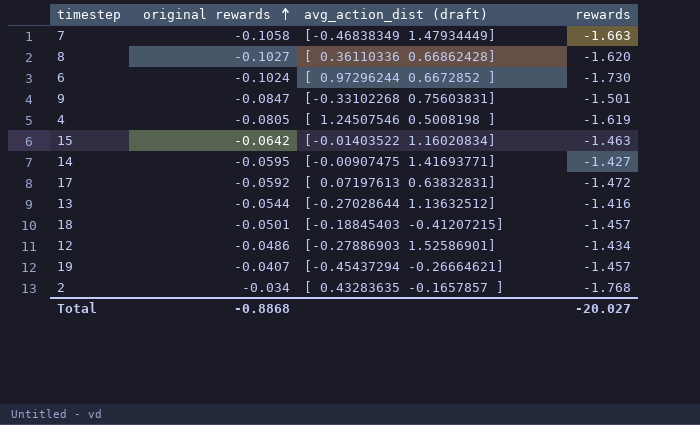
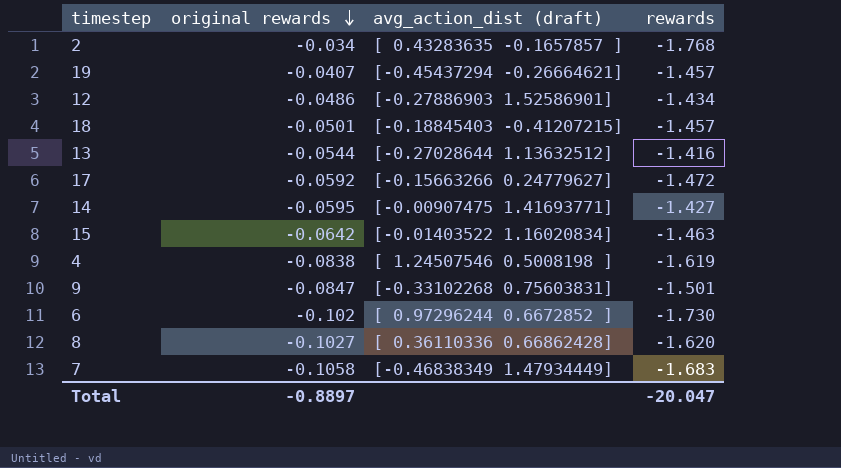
row order: original rewards ascending -> original rewards descending
17 | avg_action_dist (draft): [ 0.07197613 0.63832831] -> [-0.15663266 0.24779627]
4 | original rewards: -0.0805 -> -0.0838
6 | original rewards: -0.1024 -> -0.102
7 | rewards: -1.663 -> -1.683
Total | original rewards: -0.8868 -> -0.8897
Total | rewards: -20.027 -> -20.047

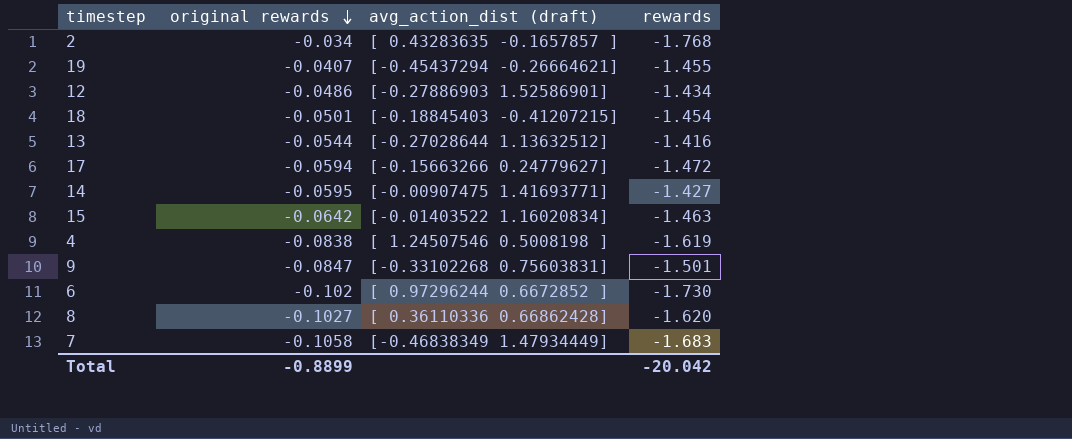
19 | rewards: -1.457 -> -1.455
18 | rewards: -1.457 -> -1.454
17 | original rewards: -0.0592 -> -0.0594
Total | original rewards: -0.8897 -> -0.8899
Total | rewards: -20.047 -> -20.042

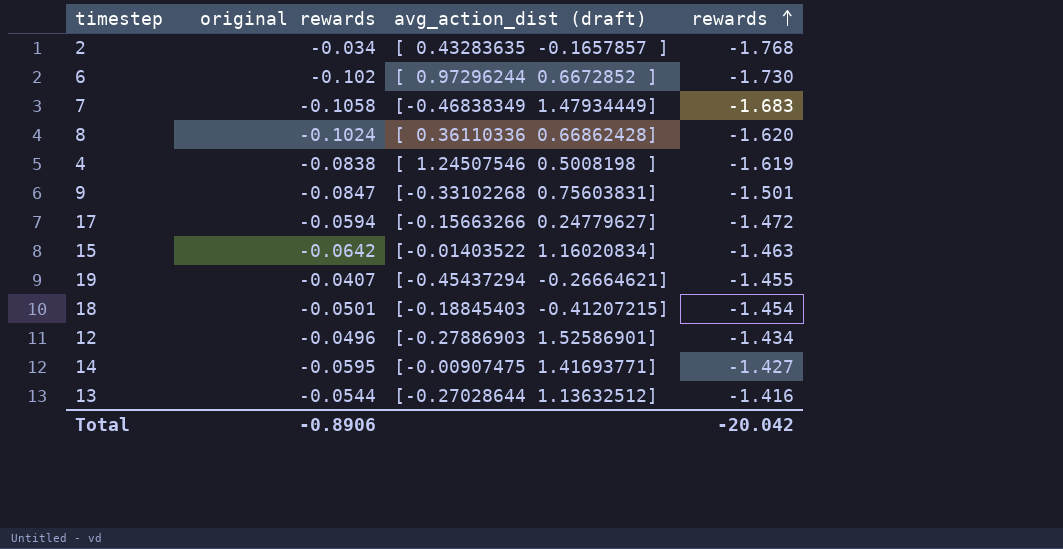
row order: original rewards descending -> rewards ascending
8 | original rewards: -0.1027 -> -0.1024
12 | original rewards: -0.0486 -> -0.0496
Total | original rewards: -0.8899 -> -0.8906

